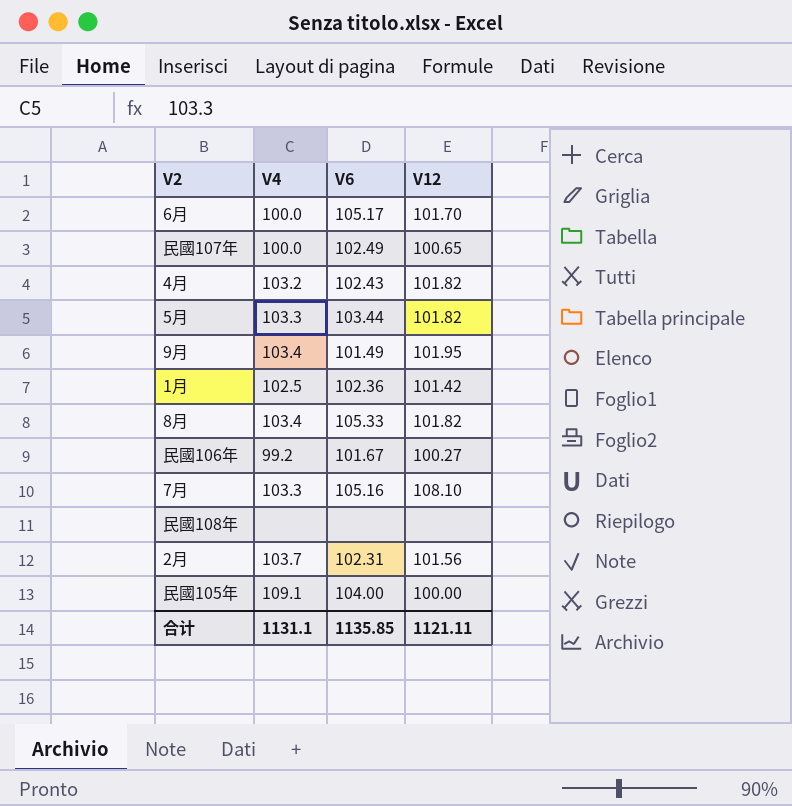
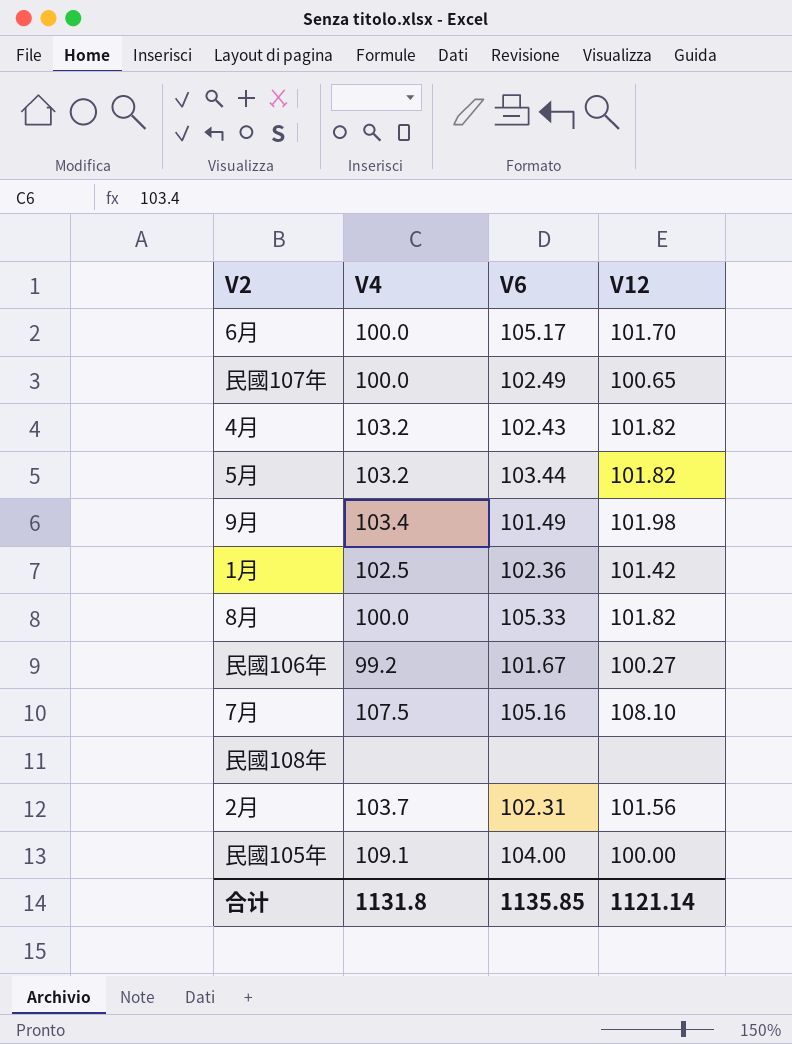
5月 | V4: 103.3 -> 103.2
9月 | V12: 101.95 -> 101.98
8月 | V4: 103.4 -> 100.0
7月 | V4: 103.3 -> 107.5
合计 | V4: 1131.1 -> 1131.8
合计 | V12: 1121.11 -> 1121.14

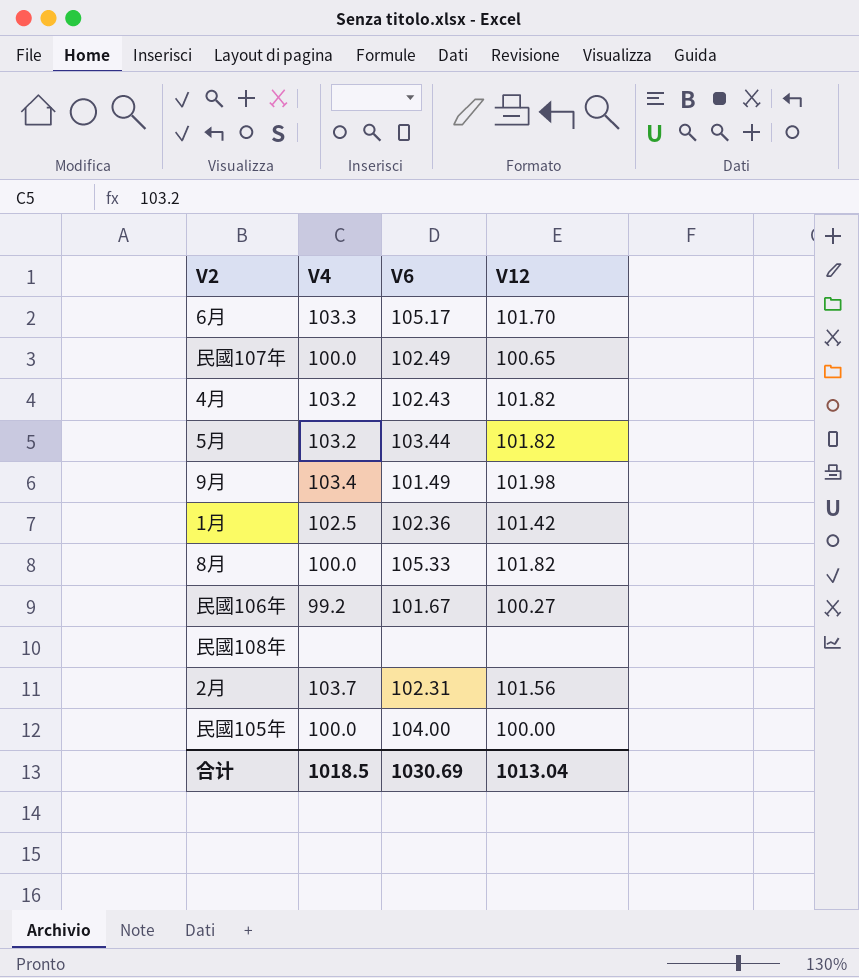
row 7月: 107.5 | 105.16 | 108.10 -> none
6月 | V4: 100.0 -> 103.3
民國105年 | V4: 109.1 -> 100.0
合计 | V4: 1131.8 -> 1018.5
合计 | V6: 1135.85 -> 1030.69
合计 | V12: 1121.14 -> 1013.04

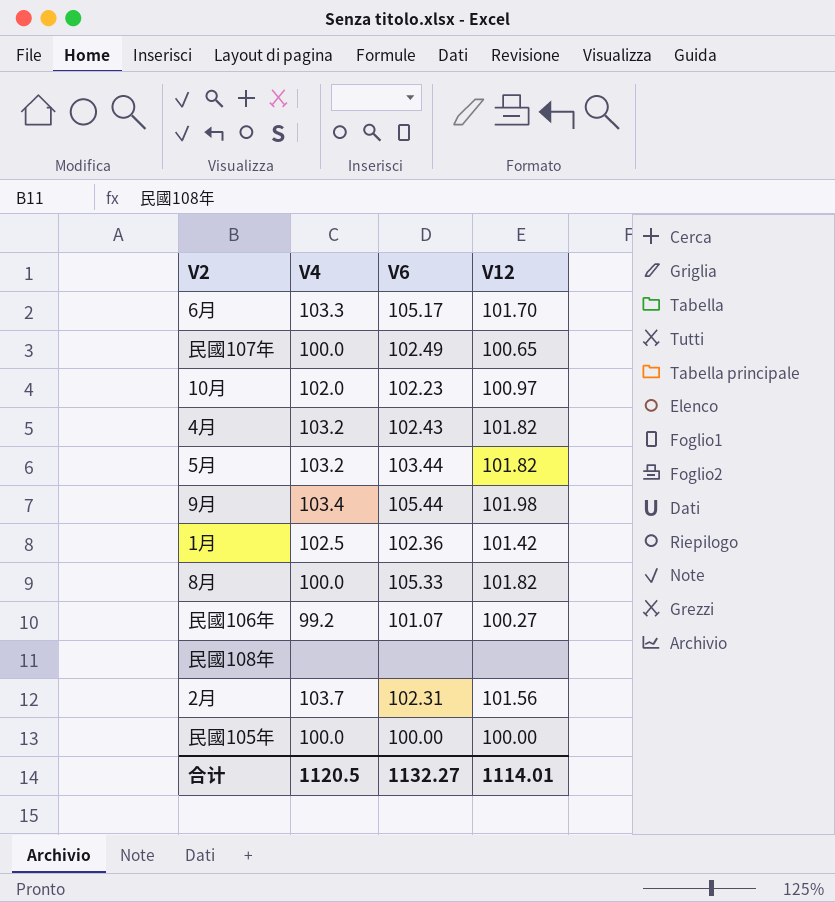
row 10月: none -> 102.0 | 102.23 | 100.97
9月 | V6: 101.49 -> 105.44
民國106年 | V6: 101.67 -> 101.07
民國105年 | V6: 104.00 -> 100.00
合计 | V4: 1018.5 -> 1120.5
合计 | V6: 1030.69 -> 1132.27
合计 | V12: 1013.04 -> 1114.01

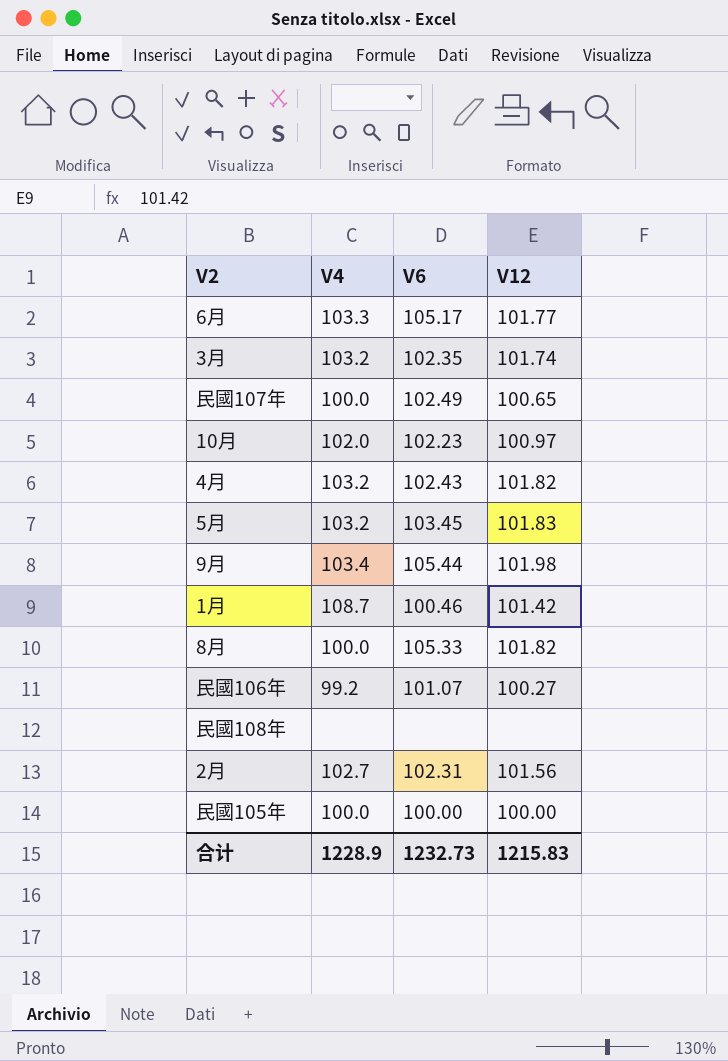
6月 | V12: 101.70 -> 101.77
row 3月: none -> 103.2 | 102.35 | 101.74
5月 | V6: 103.44 -> 103.45
5月 | V12: 101.82 -> 101.83
1月 | V4: 102.5 -> 108.7
1月 | V6: 102.36 -> 100.46
2月 | V4: 103.7 -> 102.7
合计 | V4: 1120.5 -> 1228.9
合计 | V6: 1132.27 -> 1232.73
合计 | V12: 1114.01 -> 1215.83

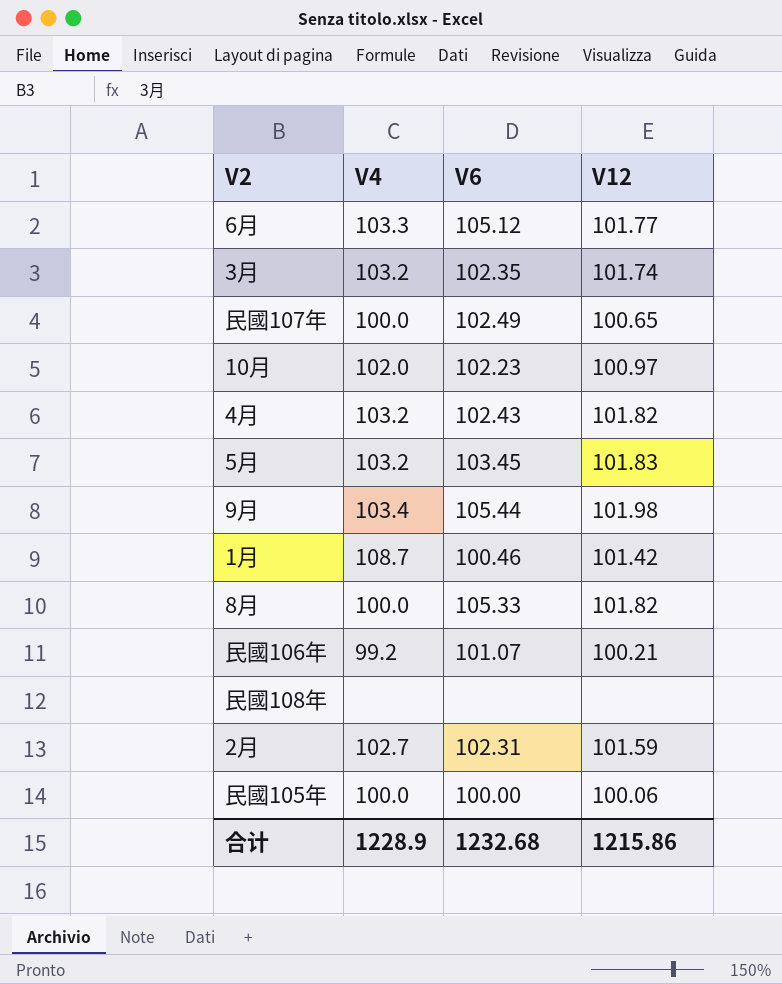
6月 | V6: 105.17 -> 105.12
民國106年 | V12: 100.27 -> 100.21
2月 | V12: 101.56 -> 101.59
民國105年 | V12: 100.00 -> 100.06
合计 | V6: 1232.73 -> 1232.68
合计 | V12: 1215.83 -> 1215.86

